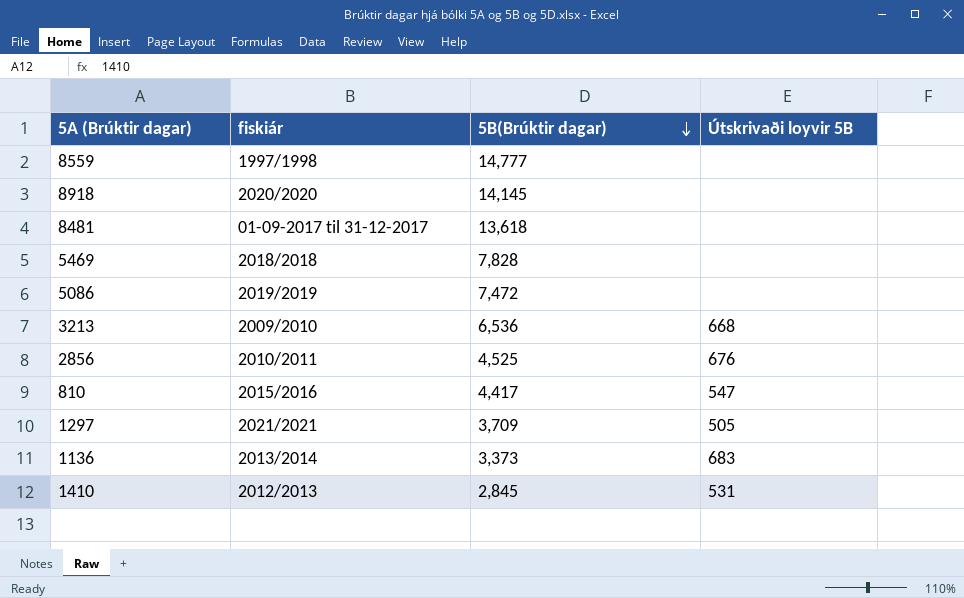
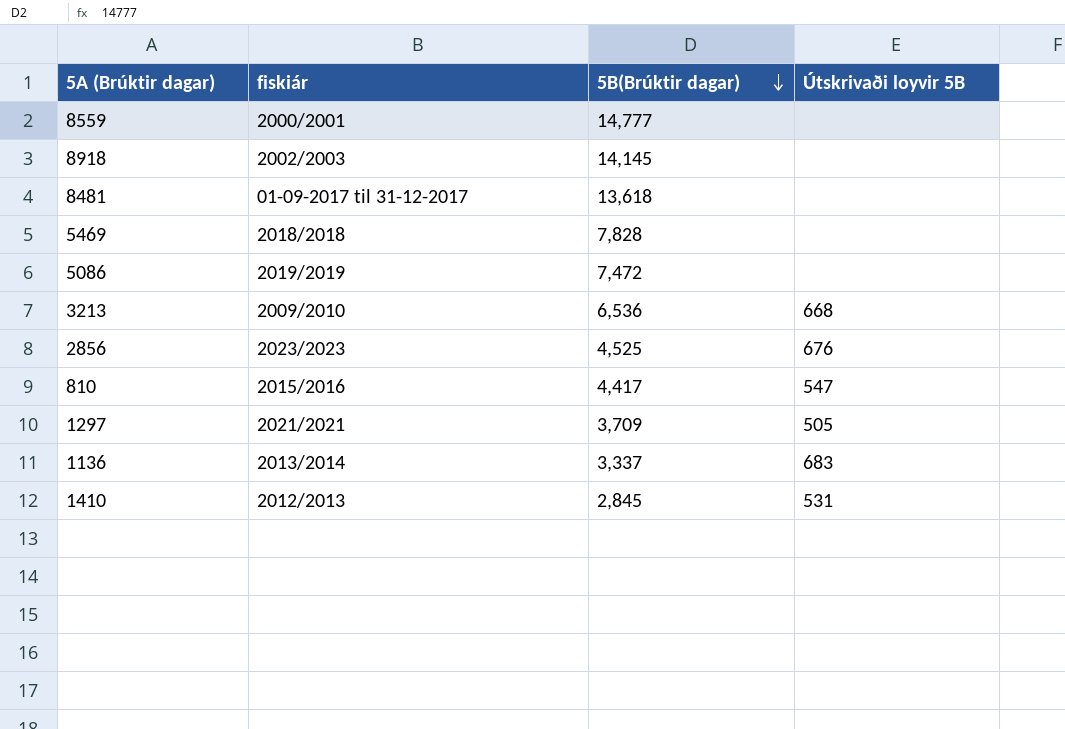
8559 | fiskiár: 1997/1998 -> 2000/2001
8918 | fiskiár: 2020/2020 -> 2002/2003
2856 | fiskiár: 2010/2011 -> 2023/2023
1136 | 5B(Brúktir dagar): 3,373 -> 3,337

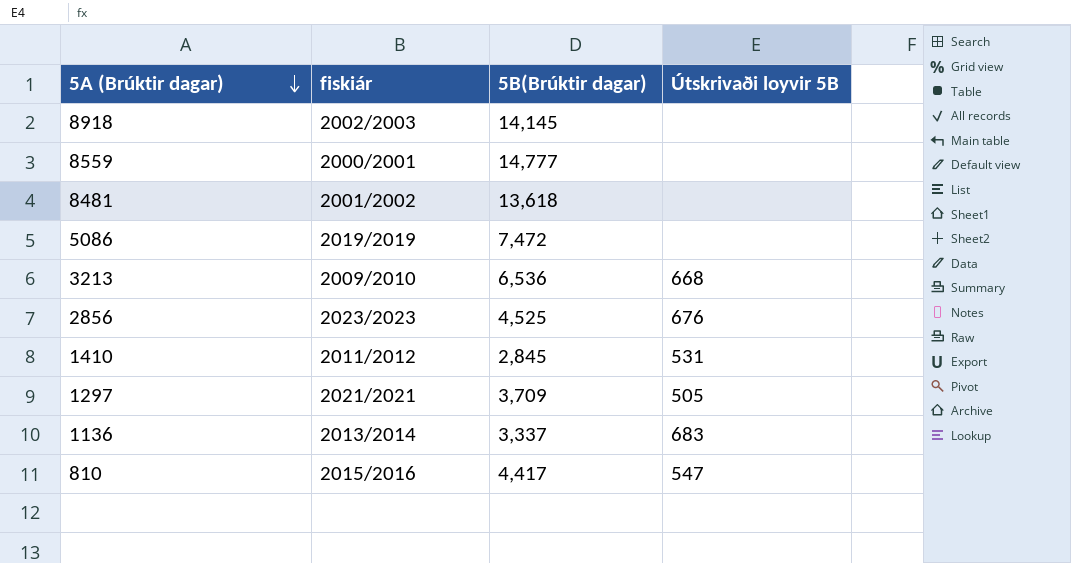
row order: 5B(Brúktir dagar) descending -> 5A (Brúktir dagar) descending
row 5469: 2018/2018 | 7,828 | none -> none
8481 | fiskiár: 01-09-2017 til 31-12-2017 -> 2001/2002
1410 | fiskiár: 2012/2013 -> 2011/2012

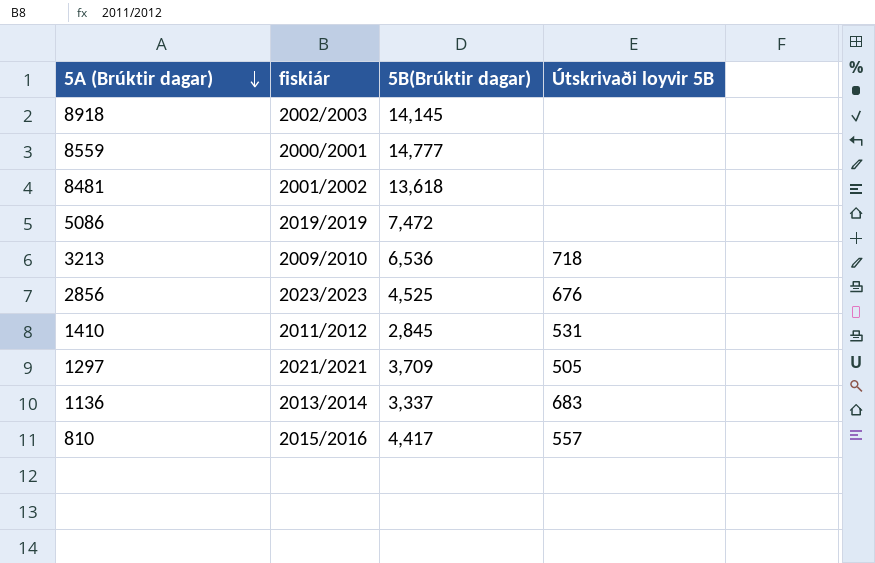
3213 | Útskrivaði loyvir 5B: 668 -> 718
810 | Útskrivaði loyvir 5B: 547 -> 557

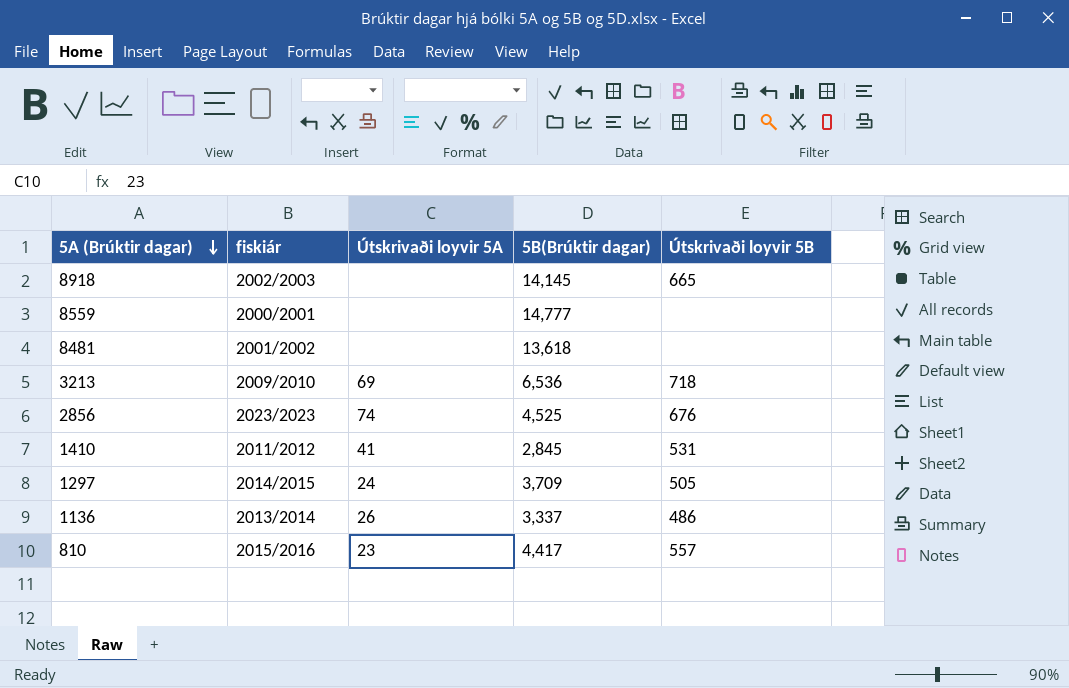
column Útskrivaði loyvir 5A | position: none -> 3
row 5086: 2019/2019 | 7,472 | none -> none
8918 | Útskrivaði loyvir 5B: none -> 665
1297 | fiskiár: 2021/2021 -> 2014/2015
1136 | Útskrivaði loyvir 5B: 683 -> 486

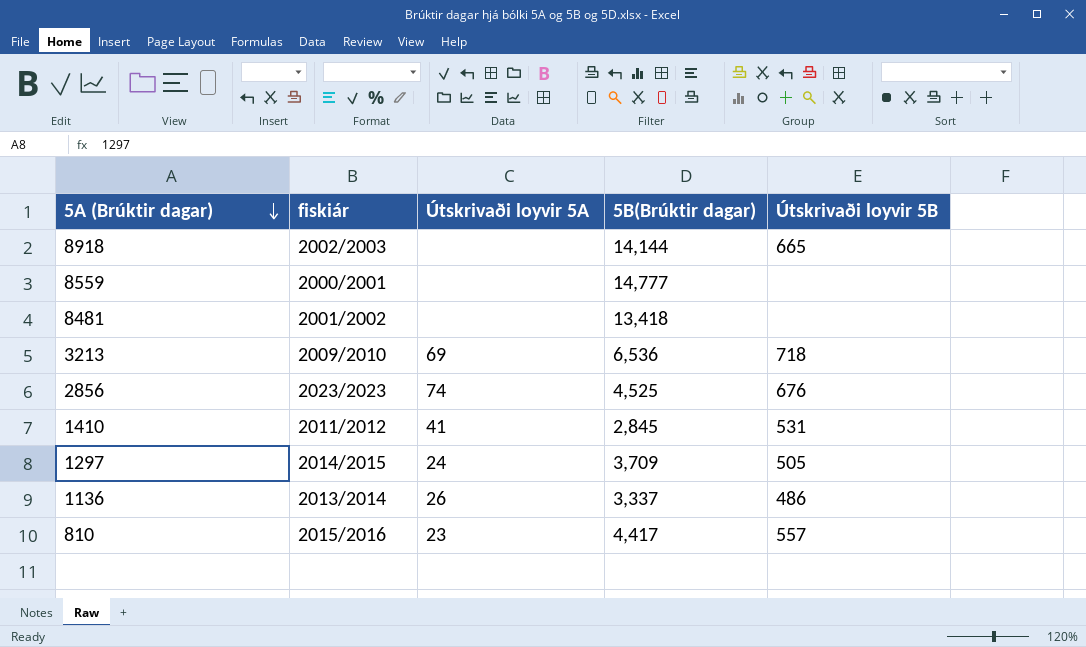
8918 | 5B(Brúktir dagar): 14,145 -> 14,144
8481 | 5B(Brúktir dagar): 13,618 -> 13,418

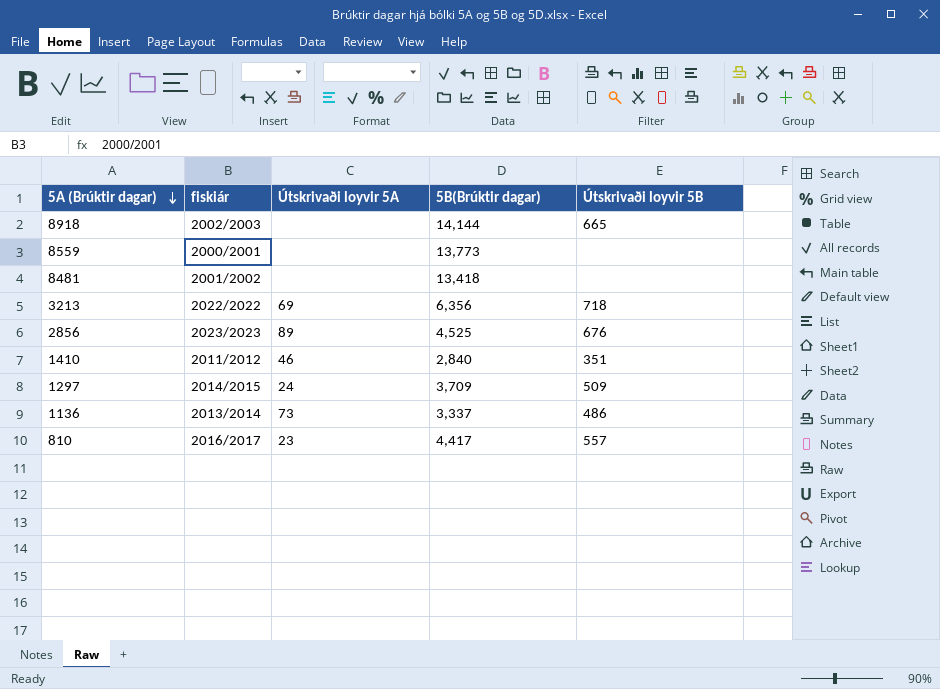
8559 | 5B(Brúktir dagar): 14,777 -> 13,773
3213 | fiskiár: 2009/2010 -> 2022/2022
3213 | 5B(Brúktir dagar): 6,536 -> 6,356
2856 | Útskrivaði loyvir 5A: 74 -> 89
1410 | Útskrivaði loyvir 5A: 41 -> 46
1410 | 5B(Brúktir dagar): 2,845 -> 2,840
1410 | Útskrivaði loyvir 5B: 531 -> 351
1297 | Útskrivaði loyvir 5B: 505 -> 509
1136 | Útskrivaði loyvir 5A: 26 -> 73
810 | fiskiár: 2015/2016 -> 2016/2017

